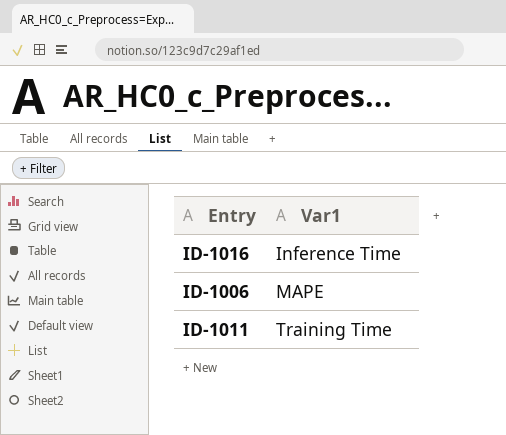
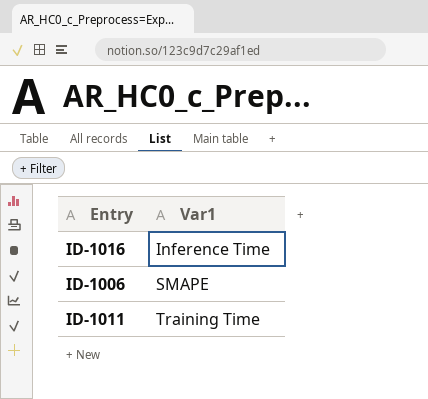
ID-1006 | Var1: MAPE -> SMAPE

